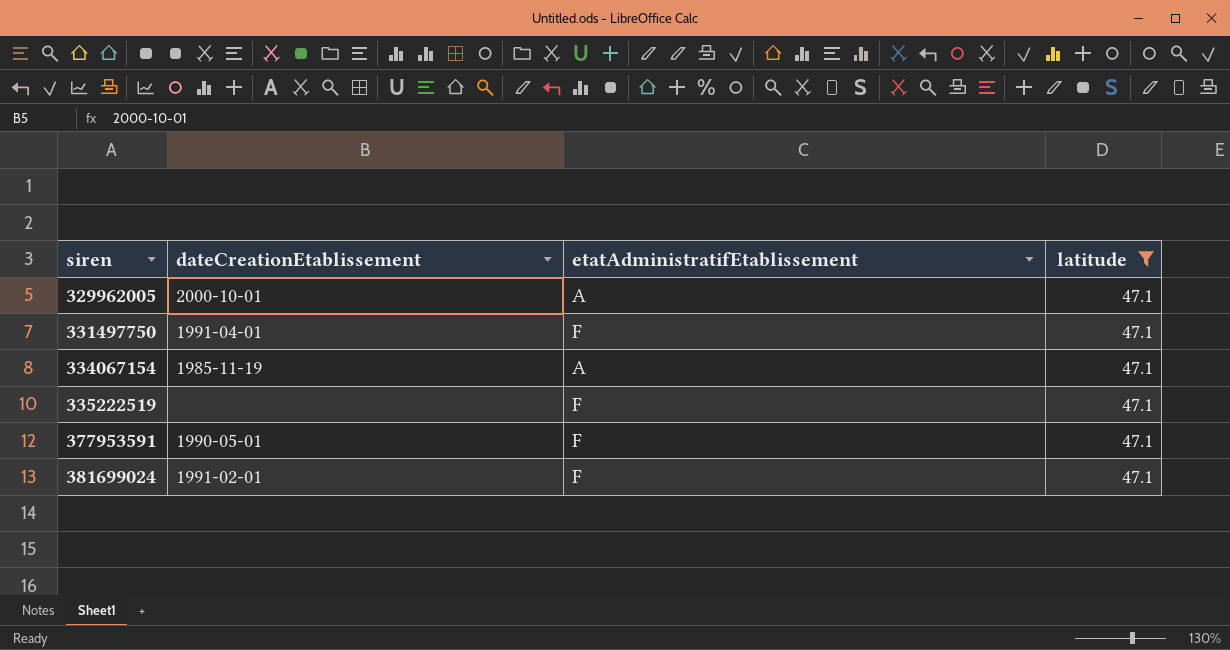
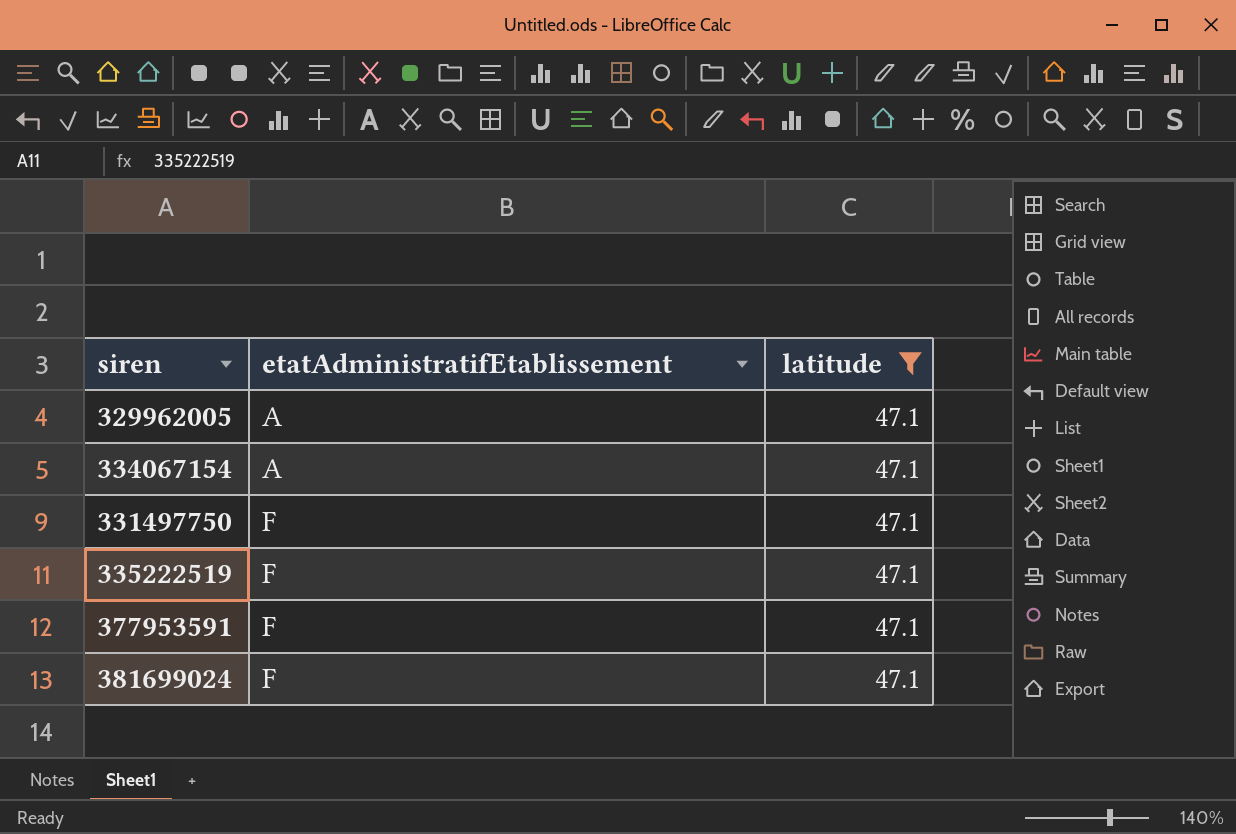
row order: siren ascending -> etatAdministratifEtablissement ascending
column dateCreationEtablissement | position: 2 -> none

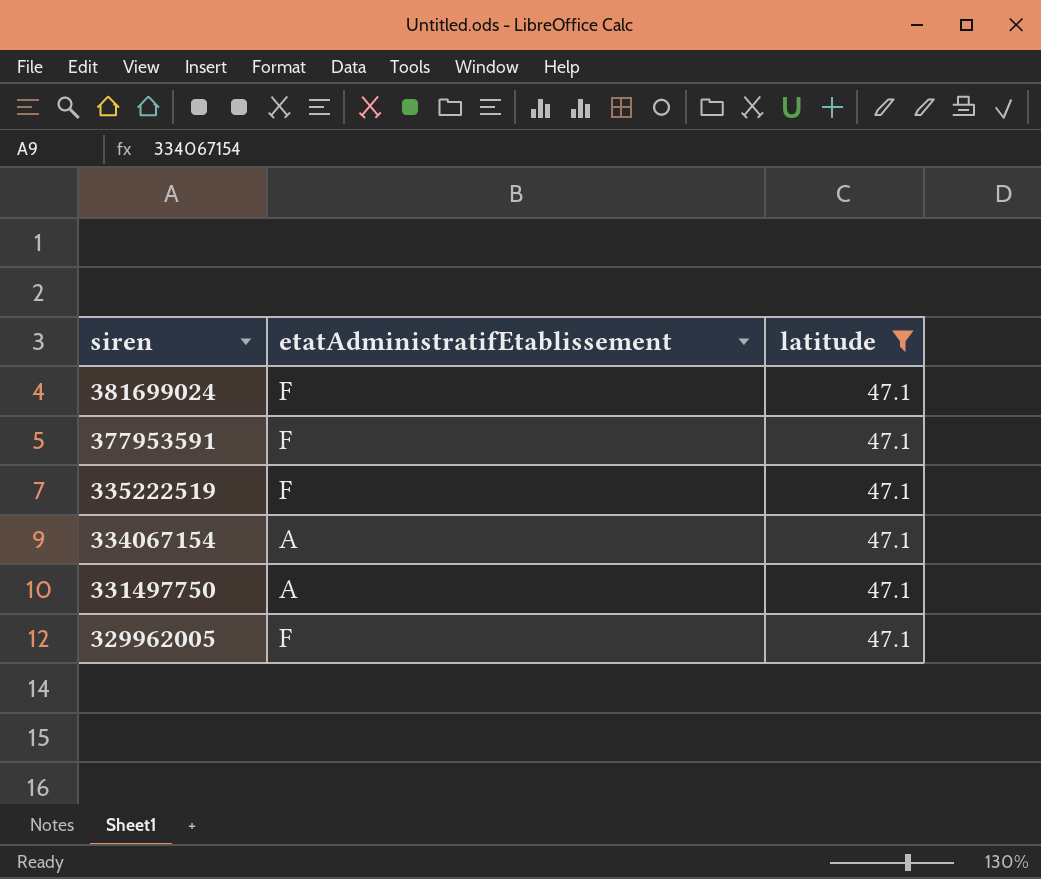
row order: etatAdministratifEtablissement ascending -> siren descending
331497750 | etatAdministratifEtablissement: F -> A
329962005 | etatAdministratifEtablissement: A -> F

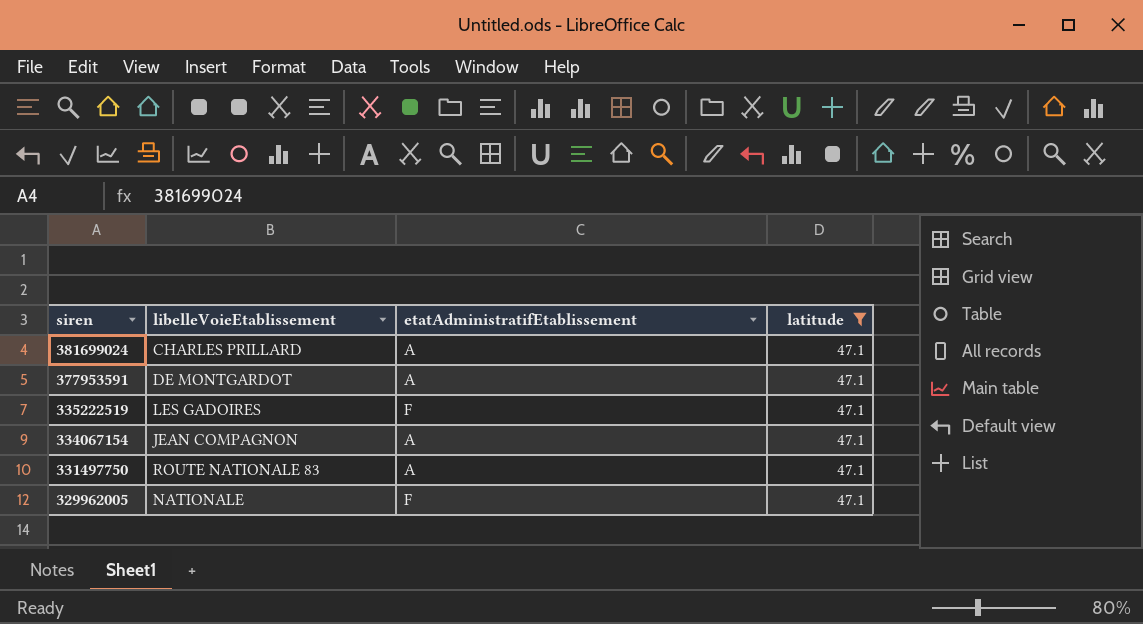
column libelleVoieEtablissement | position: none -> 2
381699024 | etatAdministratifEtablissement: F -> A
377953591 | etatAdministratifEtablissement: F -> A

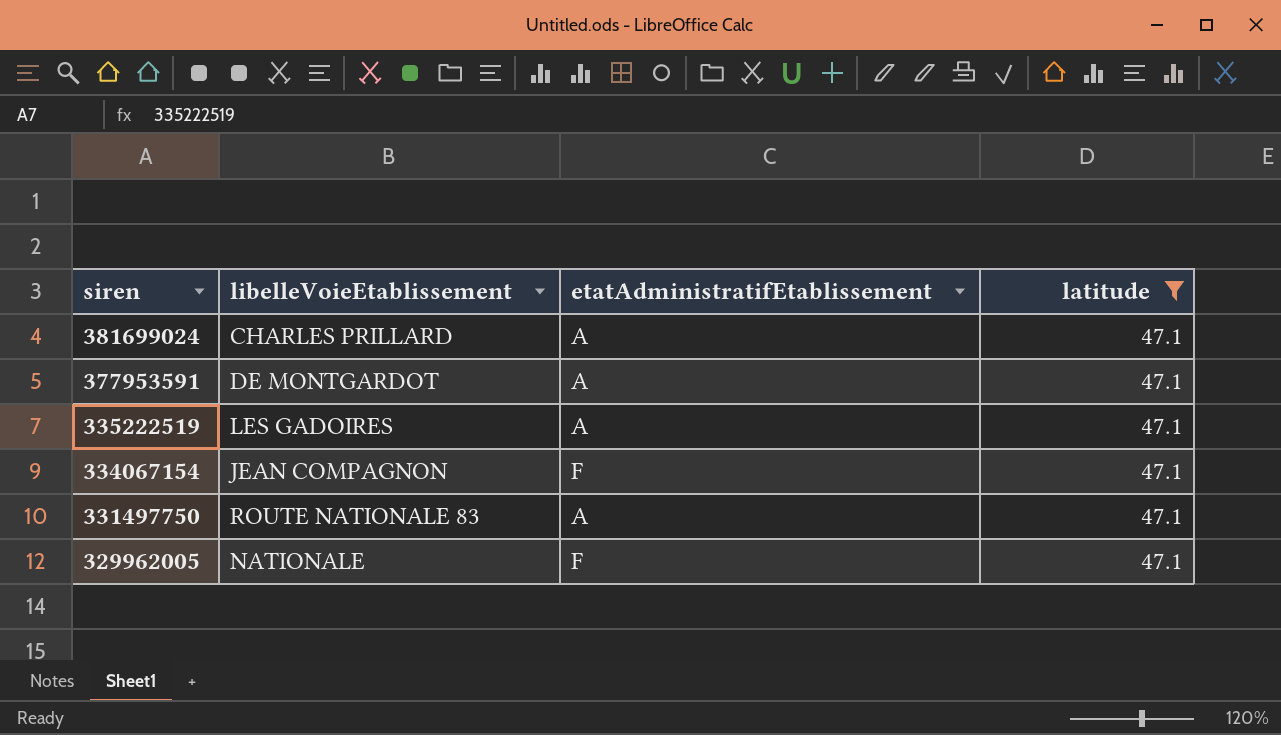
335222519 | etatAdministratifEtablissement: F -> A
334067154 | etatAdministratifEtablissement: A -> F

